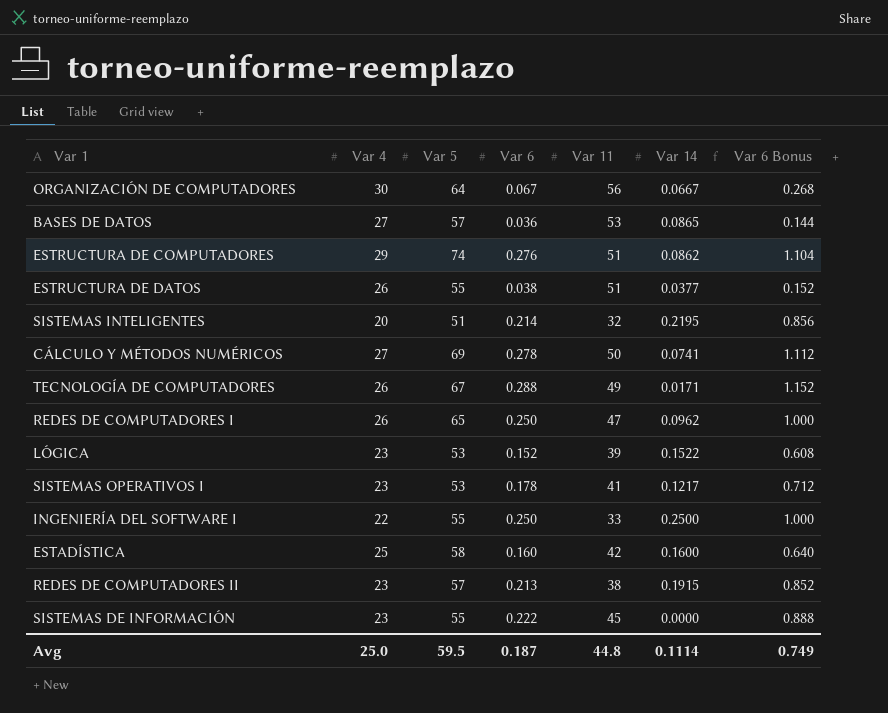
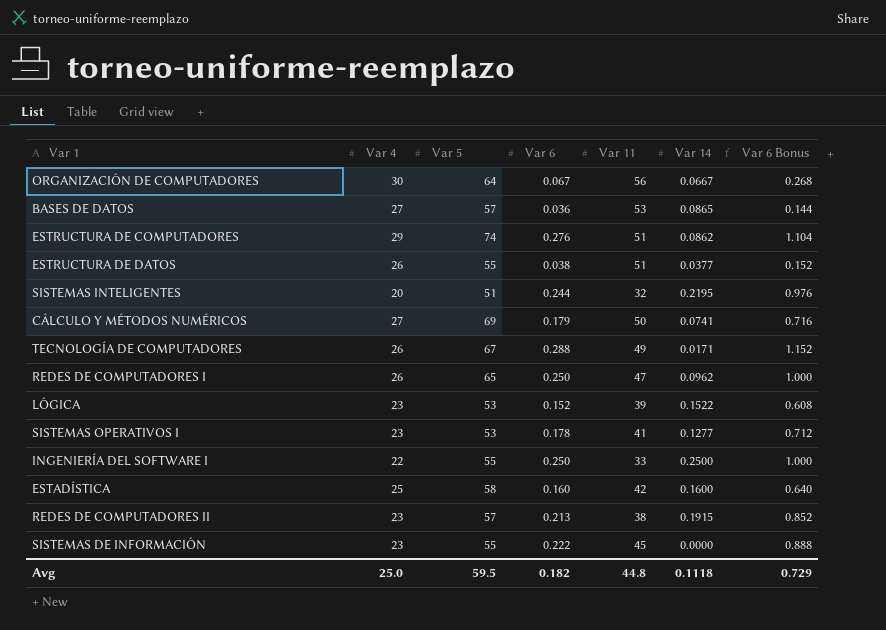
SISTEMAS INTELIGENTES | Var 6: 0.214 -> 0.244
SISTEMAS INTELIGENTES | Var 6 Bonus: 0.856 -> 0.976
CÁLCULO Y MÉTODOS NUMÉRICOS | Var 6: 0.278 -> 0.179
CÁLCULO Y MÉTODOS NUMÉRICOS | Var 6 Bonus: 1.112 -> 0.716
SISTEMAS OPERATIVOS I | Var 14: 0.1217 -> 0.1277
Avg | Var 6: 0.187 -> 0.182
Avg | Var 14: 0.1114 -> 0.1118
Avg | Var 6 Bonus: 0.749 -> 0.729

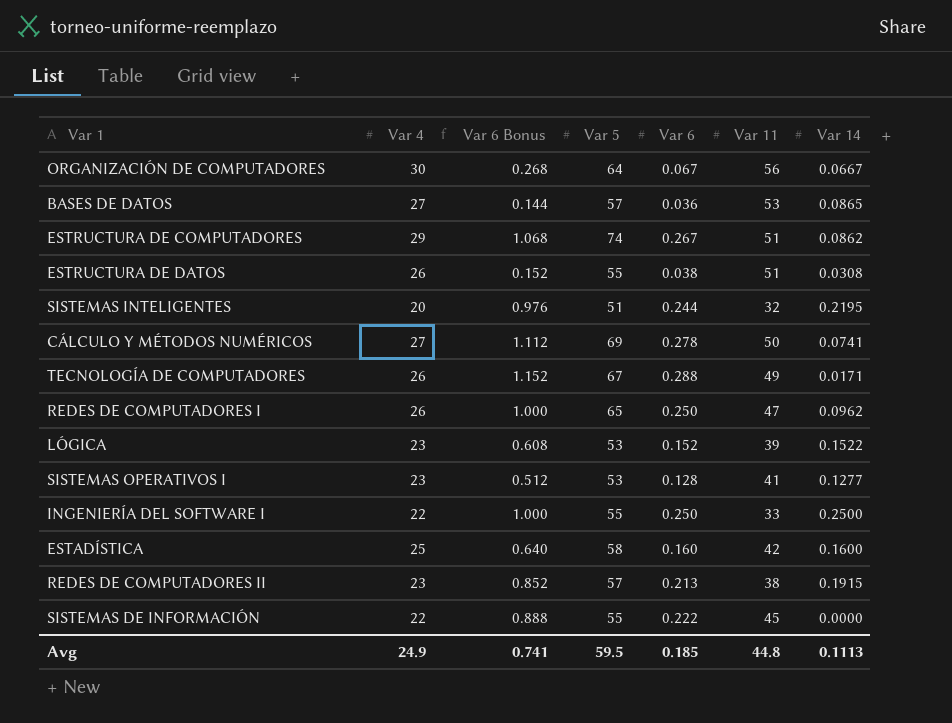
column Var 6 Bonus | position: 7 -> 3
ESTRUCTURA DE COMPUTADORES | Var 6 Bonus: 1.104 -> 1.068
ESTRUCTURA DE COMPUTADORES | Var 6: 0.276 -> 0.267
ESTRUCTURA DE DATOS | Var 14: 0.0377 -> 0.0308
CÁLCULO Y MÉTODOS NUMÉRICOS | Var 6 Bonus: 0.716 -> 1.112
CÁLCULO Y MÉTODOS NUMÉRICOS | Var 6: 0.179 -> 0.278
SISTEMAS OPERATIVOS I | Var 6 Bonus: 0.712 -> 0.512
SISTEMAS OPERATIVOS I | Var 6: 0.178 -> 0.128
SISTEMAS DE INFORMACIÓN | Var 4: 23 -> 22
Avg | Var 4: 25.0 -> 24.9
Avg | Var 6 Bonus: 0.729 -> 0.741
Avg | Var 6: 0.182 -> 0.185
Avg | Var 14: 0.1118 -> 0.1113

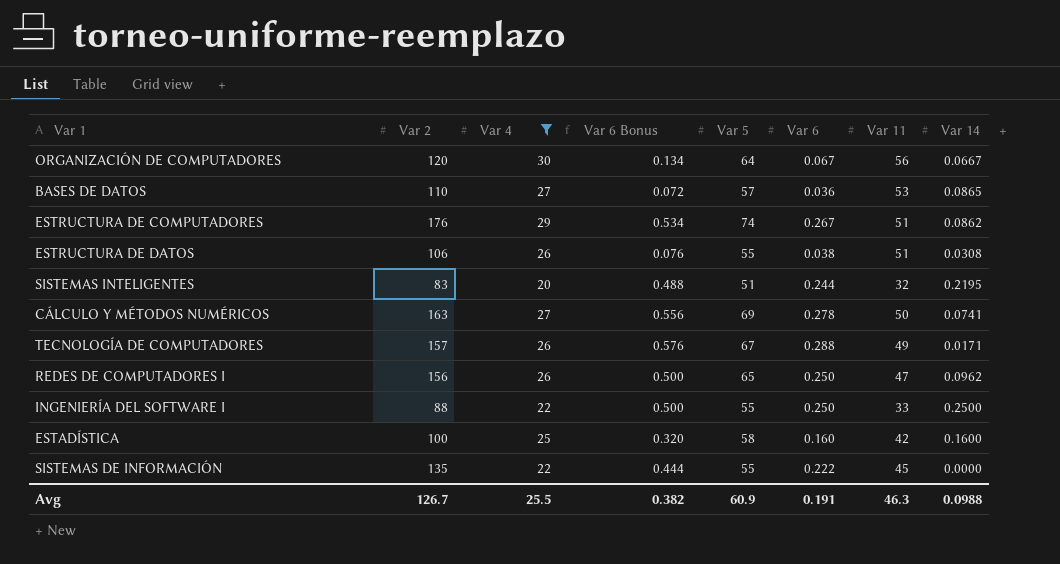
filter: none -> Var 4 != 23
column Var 2 | position: none -> 2
column Var 6 Bonus | formula: [Var 6] * 4 -> [Var 6] * 2
Avg | Var 4: 24.9 -> 25.5
Avg | Var 6 Bonus: 0.741 -> 0.382
Avg | Var 5: 59.5 -> 60.9
Avg | Var 6: 0.185 -> 0.191
Avg | Var 11: 44.8 -> 46.3
Avg | Var 14: 0.1113 -> 0.0988

